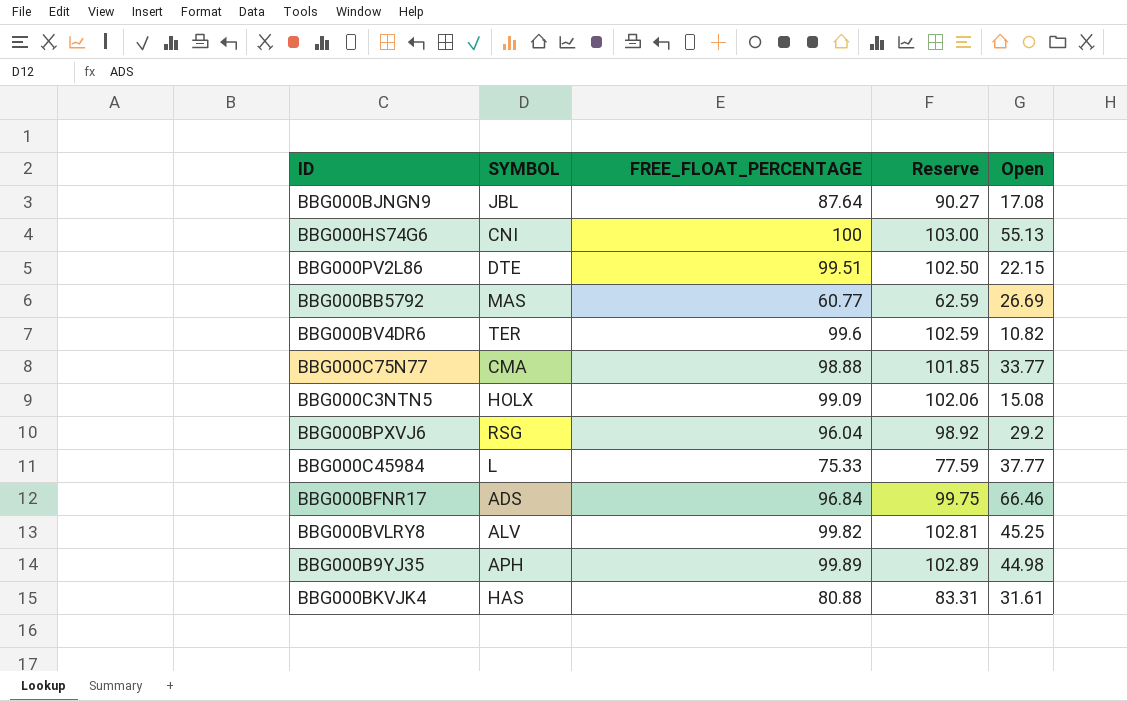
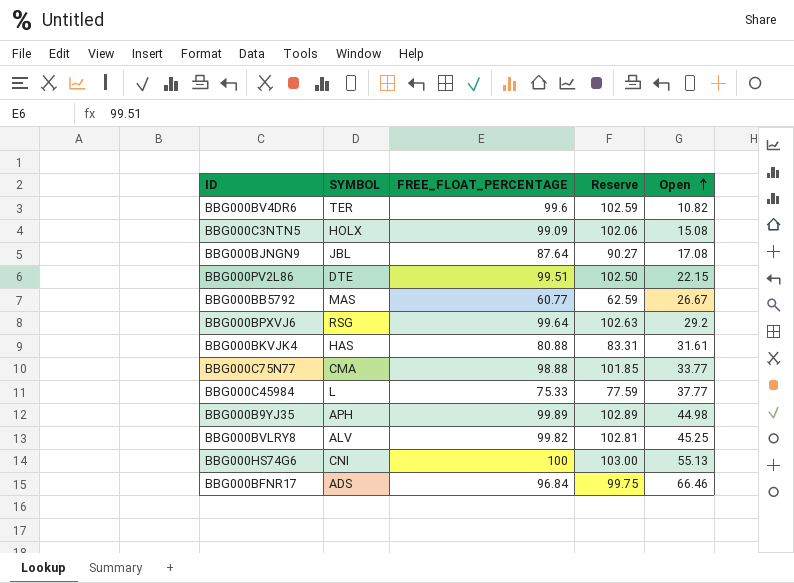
row order: none -> Open ascending
BBG000BB5792 | Open: 26.69 -> 26.67
BBG000BPXVJ6 | FREE_FLOAT_PERCENTAGE: 96.04 -> 99.64
BBG000BPXVJ6 | Reserve: 98.92 -> 102.63

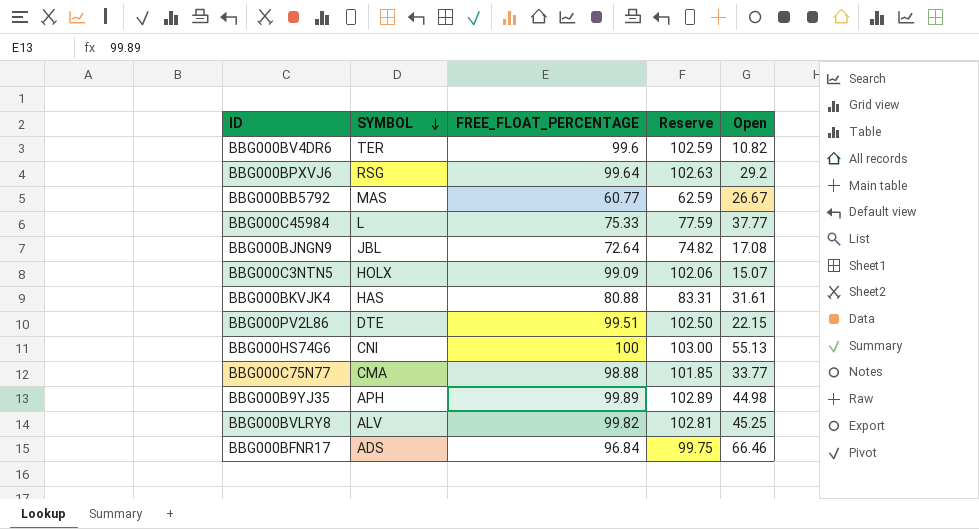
row order: Open ascending -> SYMBOL descending
BBG000BJNGN9 | FREE_FLOAT_PERCENTAGE: 87.64 -> 72.64
BBG000BJNGN9 | Reserve: 90.27 -> 74.82
BBG000C3NTN5 | Open: 15.08 -> 15.07

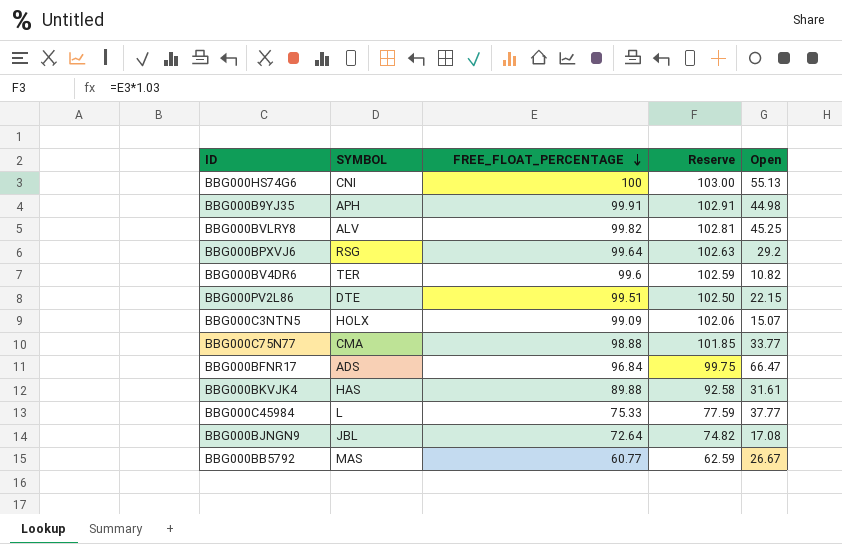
row order: SYMBOL descending -> FREE_FLOAT_PERCENTAGE descending
BBG000B9YJ35 | FREE_FLOAT_PERCENTAGE: 99.89 -> 99.91
BBG000B9YJ35 | Reserve: 102.89 -> 102.91
BBG000BFNR17 | Open: 66.46 -> 66.47
BBG000BKVJK4 | FREE_FLOAT_PERCENTAGE: 80.88 -> 89.88
BBG000BKVJK4 | Reserve: 83.31 -> 92.58

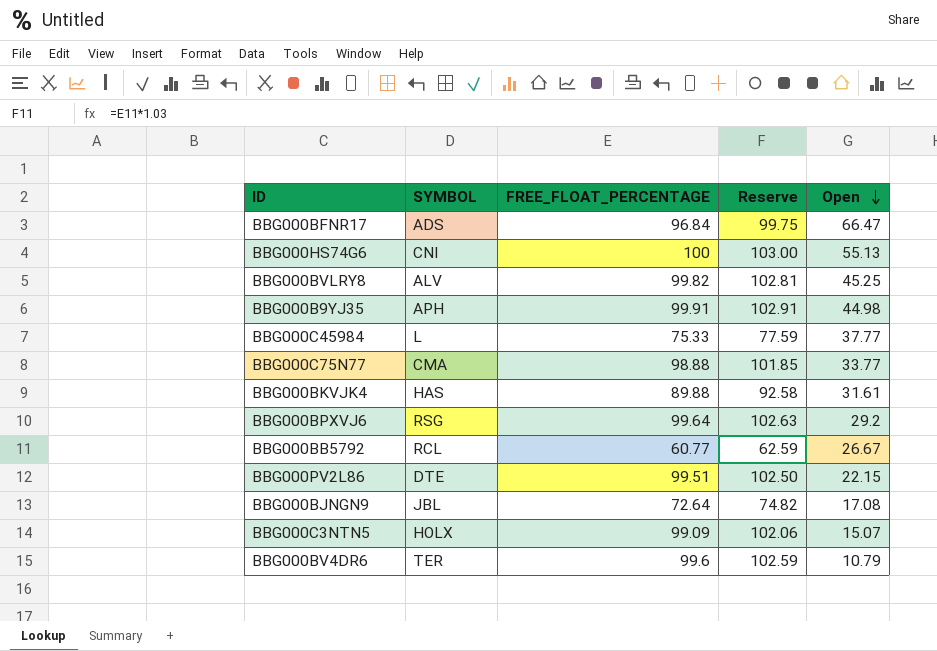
row order: FREE_FLOAT_PERCENTAGE descending -> Open descending
BBG000BB5792 | SYMBOL: MAS -> RCL
BBG000BV4DR6 | Open: 10.82 -> 10.79

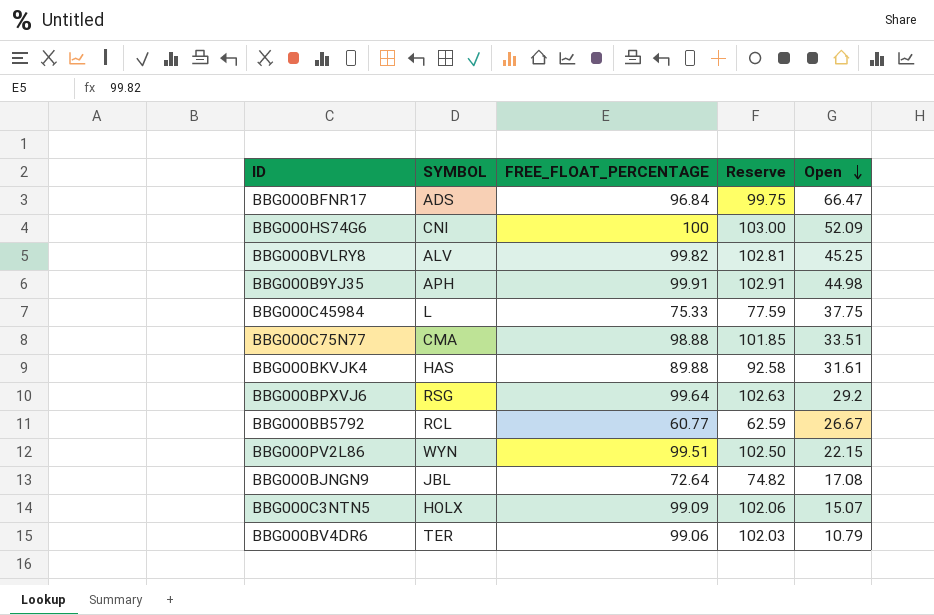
BBG000HS74G6 | Open: 55.13 -> 52.09
BBG000C45984 | Open: 37.77 -> 37.75
BBG000C75N77 | Open: 33.77 -> 33.51
BBG000PV2L86 | SYMBOL: DTE -> WYN
BBG000BV4DR6 | FREE_FLOAT_PERCENTAGE: 99.6 -> 99.06
BBG000BV4DR6 | Reserve: 102.59 -> 102.03

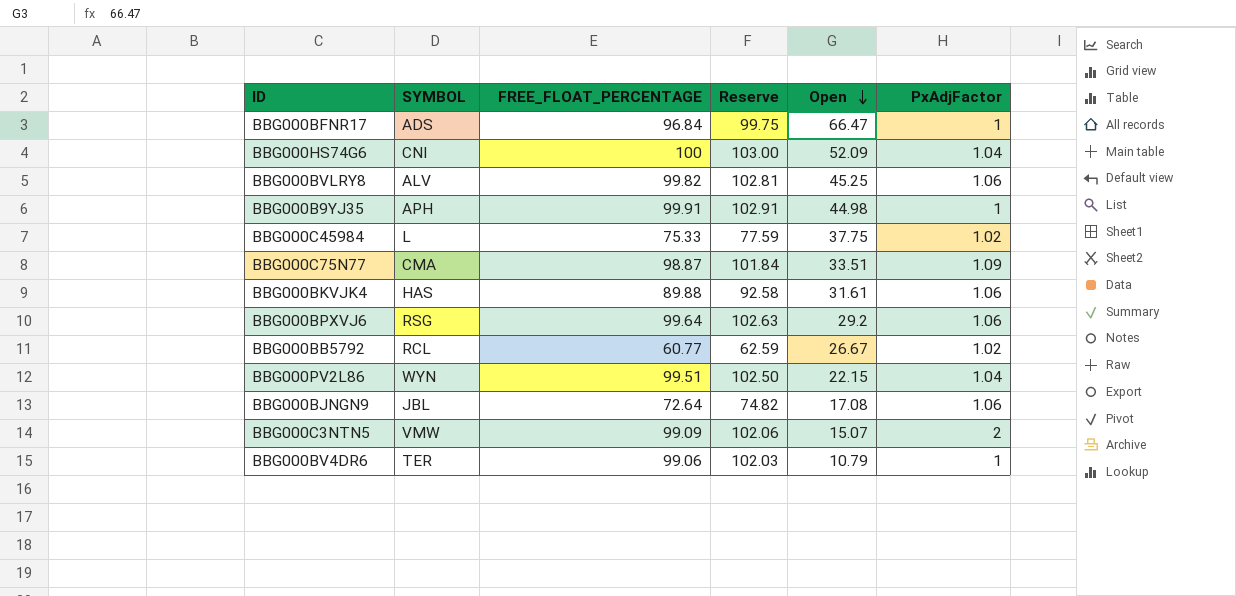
column PxAdjFactor | position: none -> 6
BBG000C75N77 | FREE_FLOAT_PERCENTAGE: 98.88 -> 98.87
BBG000C75N77 | Reserve: 101.85 -> 101.84
BBG000C3NTN5 | SYMBOL: HOLX -> VMW

